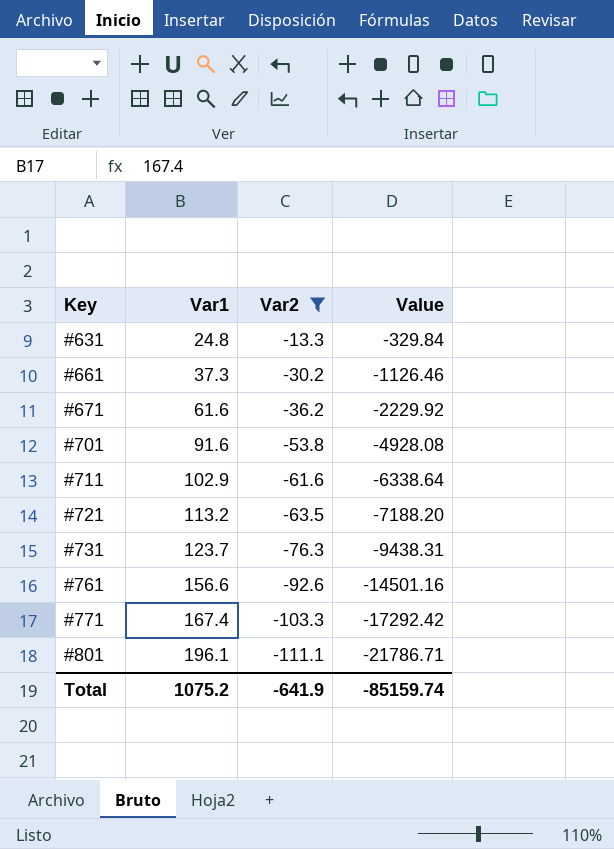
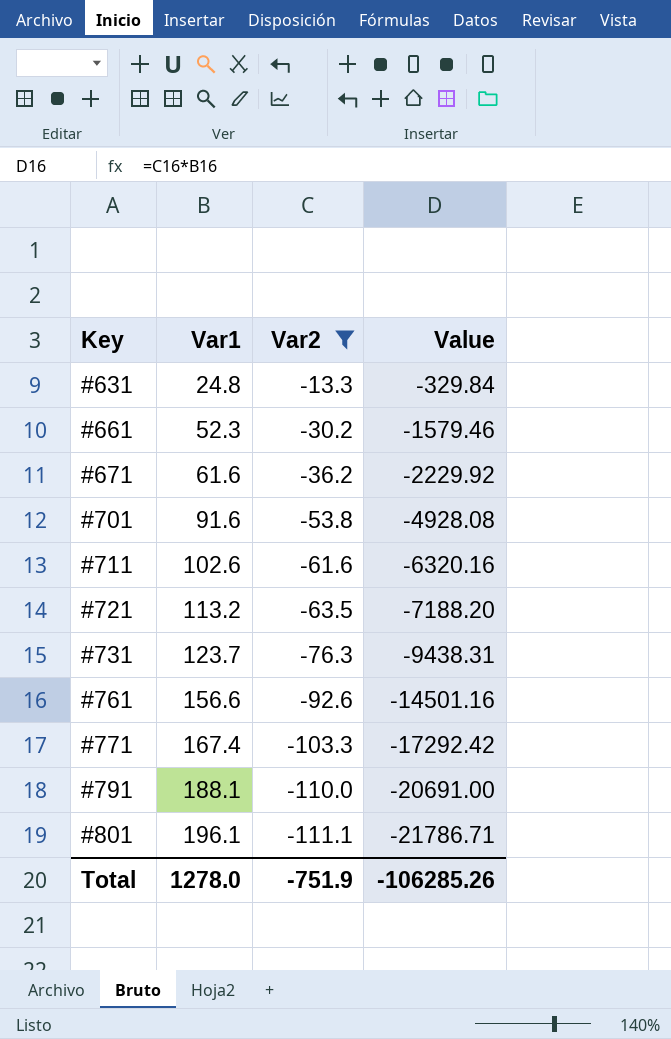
#661 | Var1: 37.3 -> 52.3
#661 | Value: -1126.46 -> -1579.46
#711 | Var1: 102.9 -> 102.6
#711 | Value: -6338.64 -> -6320.16
row #791: none -> 188.1 | -110.0 | -20691.00
Total | Var1: 1075.2 -> 1278.0
Total | Var2: -641.9 -> -751.9
Total | Value: -85159.74 -> -106285.26

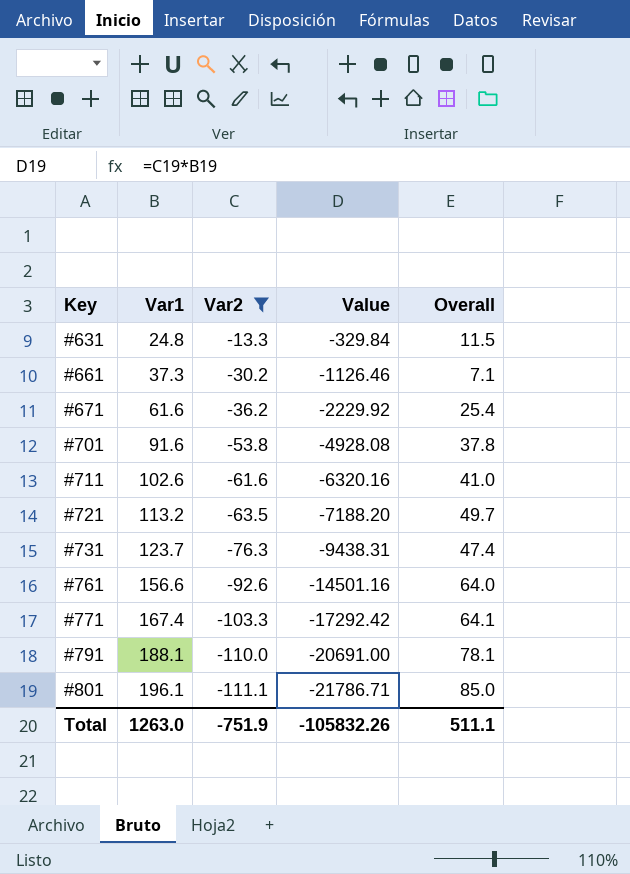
column Overall | formula: none -> [Var1] + [Var2]
#661 | Var1: 52.3 -> 37.3
#661 | Value: -1579.46 -> -1126.46
Total | Var1: 1278.0 -> 1263.0
Total | Value: -106285.26 -> -105832.26

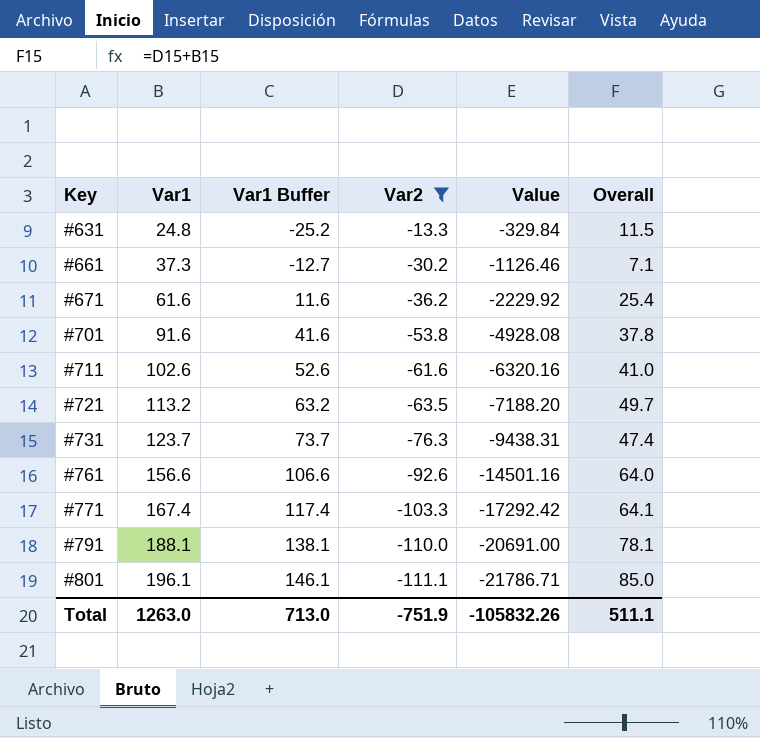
column Var1 Buffer | formula: none -> [Var1] - 50

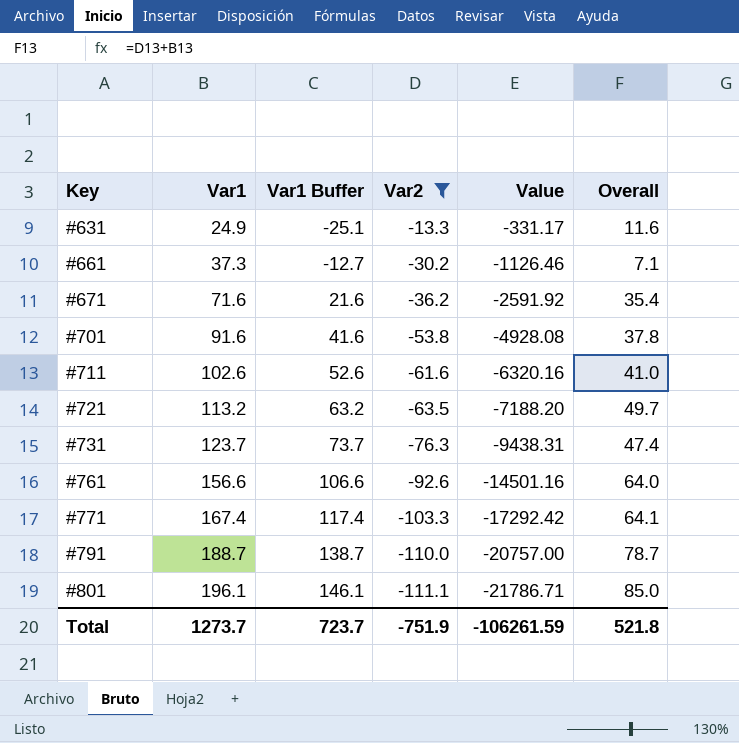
#631 | Var1: 24.8 -> 24.9
#631 | Var1 Buffer: -25.2 -> -25.1
#631 | Value: -329.84 -> -331.17
#631 | Overall: 11.5 -> 11.6
#671 | Var1: 61.6 -> 71.6
#671 | Var1 Buffer: 11.6 -> 21.6
#671 | Value: -2229.92 -> -2591.92
#671 | Overall: 25.4 -> 35.4
#791 | Var1: 188.1 -> 188.7
#791 | Var1 Buffer: 138.1 -> 138.7
#791 | Value: -20691.00 -> -20757.00
#791 | Overall: 78.1 -> 78.7
Total | Var1: 1263.0 -> 1273.7
Total | Var1 Buffer: 713.0 -> 723.7
Total | Value: -105832.26 -> -106261.59
Total | Overall: 511.1 -> 521.8

